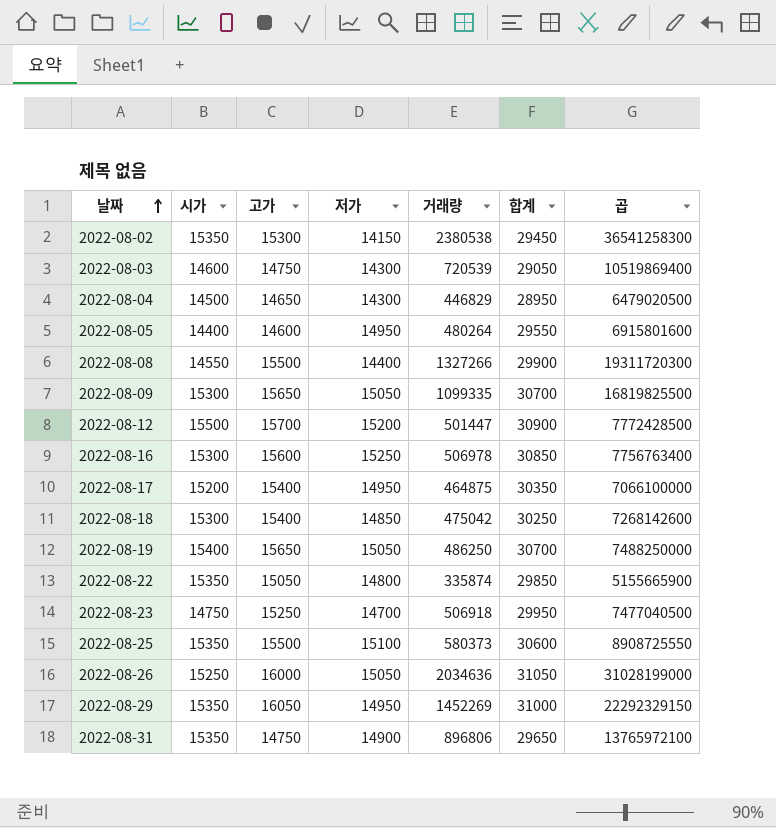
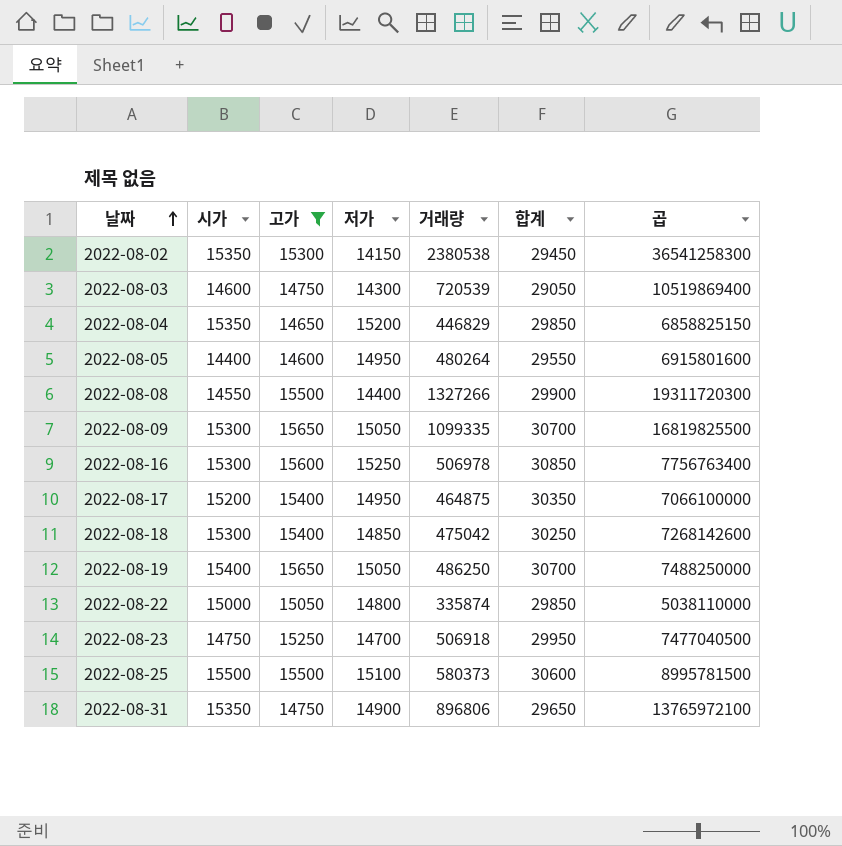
filter: none -> 고가 <= 15650
2022-08-04 | 시가: 14500 -> 15350
2022-08-04 | 저가: 14300 -> 15200
2022-08-04 | 합계: 28950 -> 29850
2022-08-04 | 곱: 6479020500 -> 6858825150
2022-08-22 | 시가: 15350 -> 15000
2022-08-22 | 곱: 5155665900 -> 5038110000
2022-08-25 | 시가: 15350 -> 15500
2022-08-25 | 곱: 8908725550 -> 8995781500

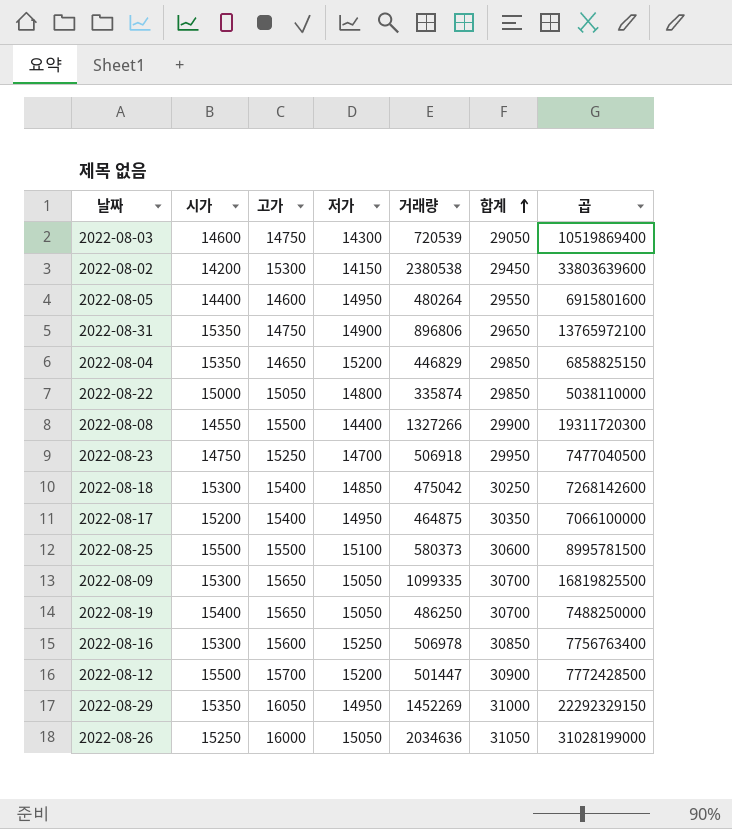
filter: 고가 <= 15650 -> none
row order: 날짜 ascending -> 합계 ascending
2022-08-02 | 시가: 15350 -> 14200
2022-08-02 | 곱: 36541258300 -> 33803639600

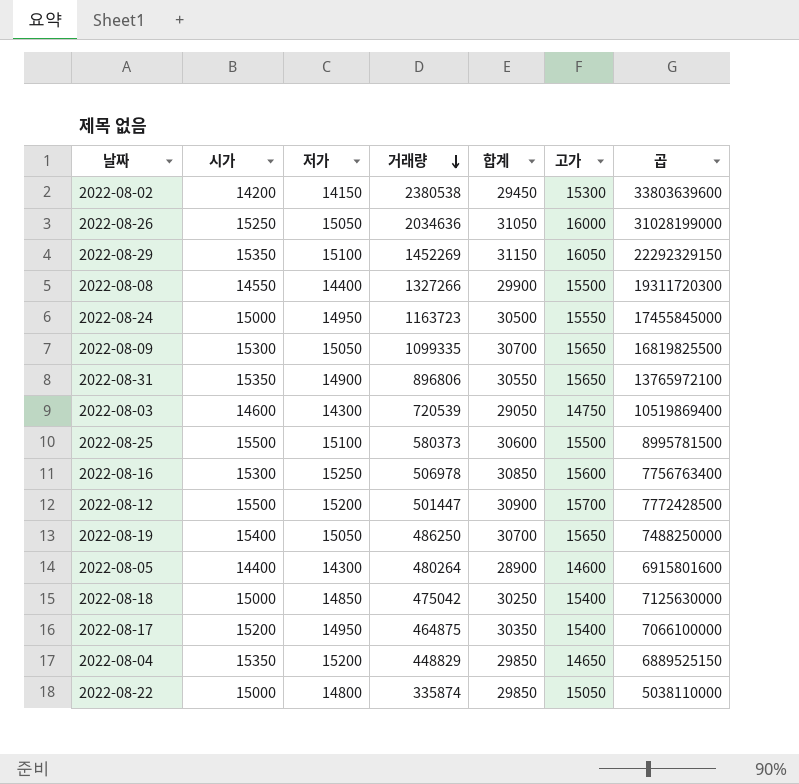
row order: 합계 ascending -> 거래량 descending
column 고가 | position: 3 -> 6
row 2022-08-23: 14750 | 15250 | 14700 | 506918 | 29950 | 7477040500 -> none
2022-08-29 | 저가: 14950 -> 15100
2022-08-29 | 합계: 31000 -> 31150
row 2022-08-24: none -> 15000 | 14950 | 1163723 | 30500 | 15550 | 17455845000
2022-08-31 | 합계: 29650 -> 30550
2022-08-31 | 고가: 14750 -> 15650
2022-08-05 | 저가: 14950 -> 14300
2022-08-05 | 합계: 29550 -> 28900
2022-08-18 | 시가: 15300 -> 15000
2022-08-18 | 곱: 7268142600 -> 7125630000
2022-08-04 | 거래량: 446829 -> 448829
2022-08-04 | 곱: 6858825150 -> 6889525150

